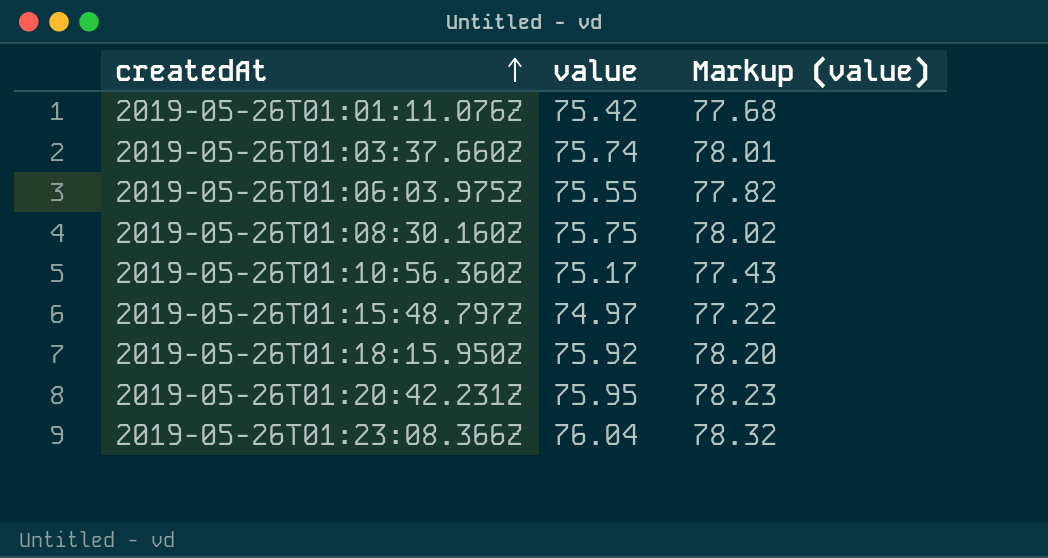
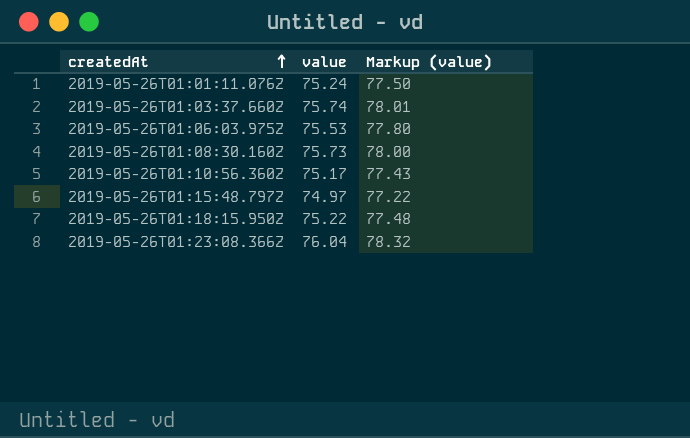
row 2019-05-26T01:20:42.231Z: 75.95 | 78.23 -> none
2019-05-26T01:01:11.076Z | value: 75.42 -> 75.24
2019-05-26T01:01:11.076Z | Markup (value): 77.68 -> 77.50
2019-05-26T01:06:03.975Z | value: 75.55 -> 75.53
2019-05-26T01:06:03.975Z | Markup (value): 77.82 -> 77.80
2019-05-26T01:08:30.160Z | value: 75.75 -> 75.73
2019-05-26T01:08:30.160Z | Markup (value): 78.02 -> 78.00
2019-05-26T01:18:15.950Z | value: 75.92 -> 75.22
2019-05-26T01:18:15.950Z | Markup (value): 78.20 -> 77.48

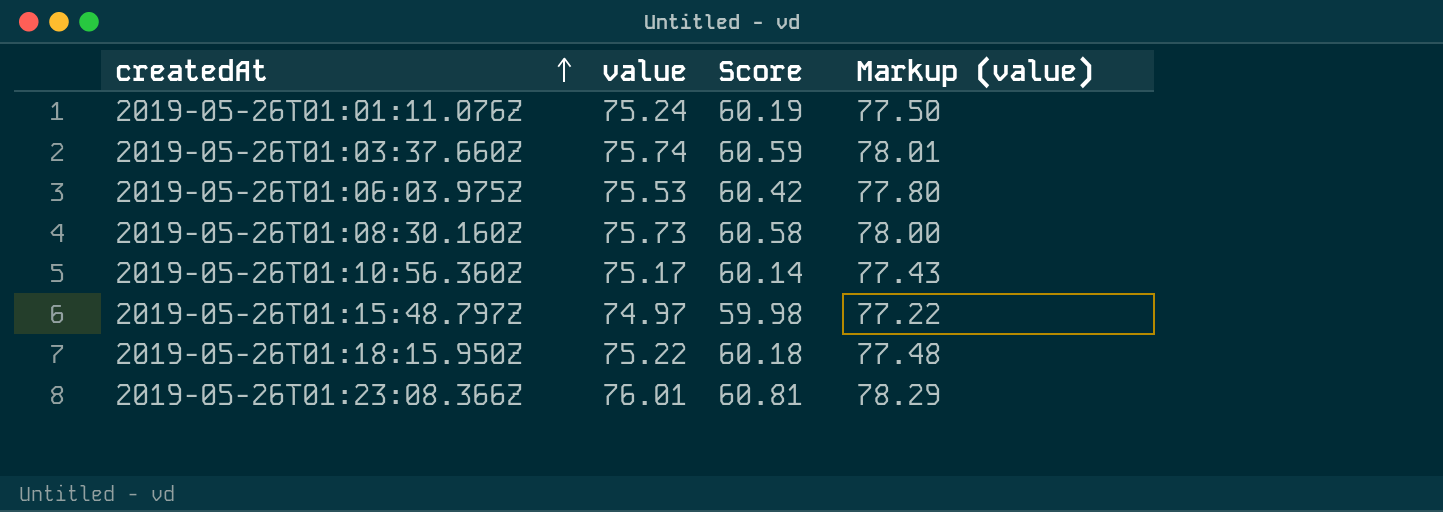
column Score | formula: none -> [value] * 0.8
2019-05-26T01:23:08.366Z | value: 76.04 -> 76.01
2019-05-26T01:23:08.366Z | Markup (value): 78.32 -> 78.29

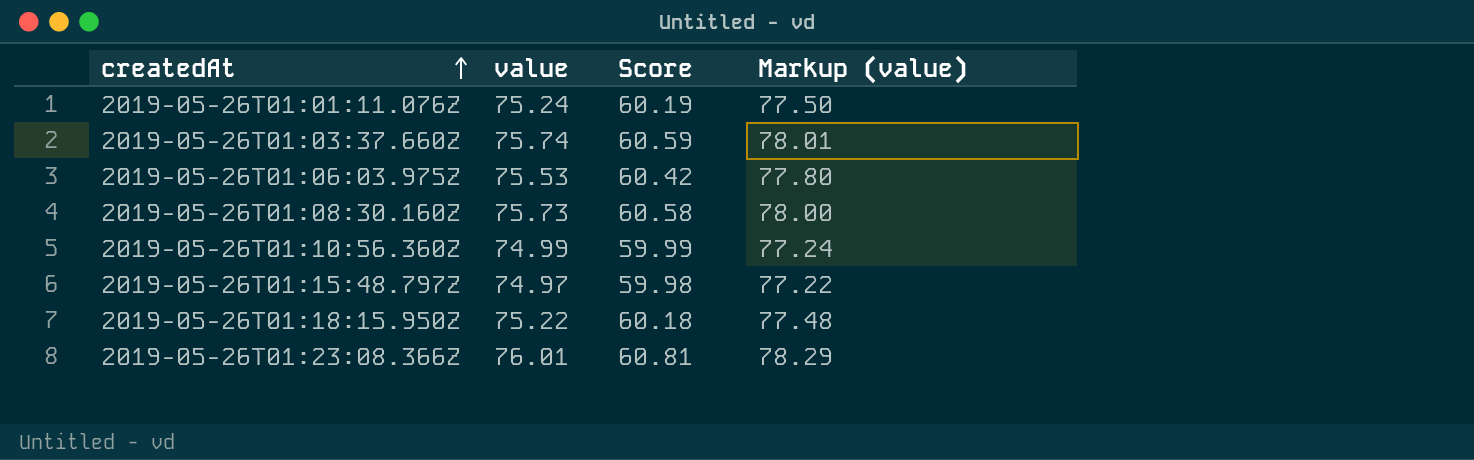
2019-05-26T01:10:56.360Z | value: 75.17 -> 74.99
2019-05-26T01:10:56.360Z | Score: 60.14 -> 59.99
2019-05-26T01:10:56.360Z | Markup (value): 77.43 -> 77.24

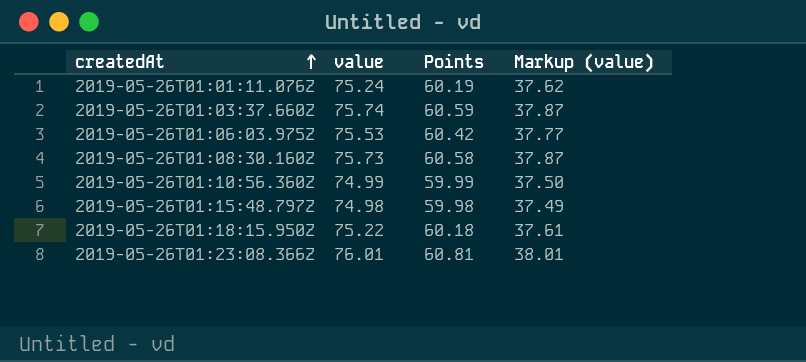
column name: Score -> Points
column Markup (value) | formula: [value] * 1.03 -> [value] * 0.5
2019-05-26T01:15:48.797Z | value: 74.97 -> 74.98

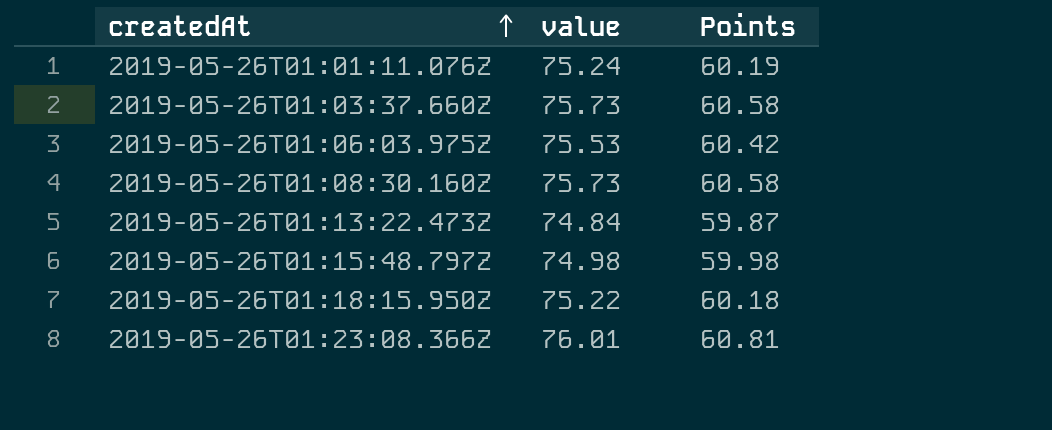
column Markup (value) | formula: [value] * 0.5 -> none
row 2019-05-26T01:10:56.360Z: 74.99 | 59.99 | 37.50 -> none
2019-05-26T01:03:37.660Z | value: 75.74 -> 75.73
2019-05-26T01:03:37.660Z | Points: 60.59 -> 60.58
row 2019-05-26T01:13:22.473Z: none -> 74.84 | 59.87

